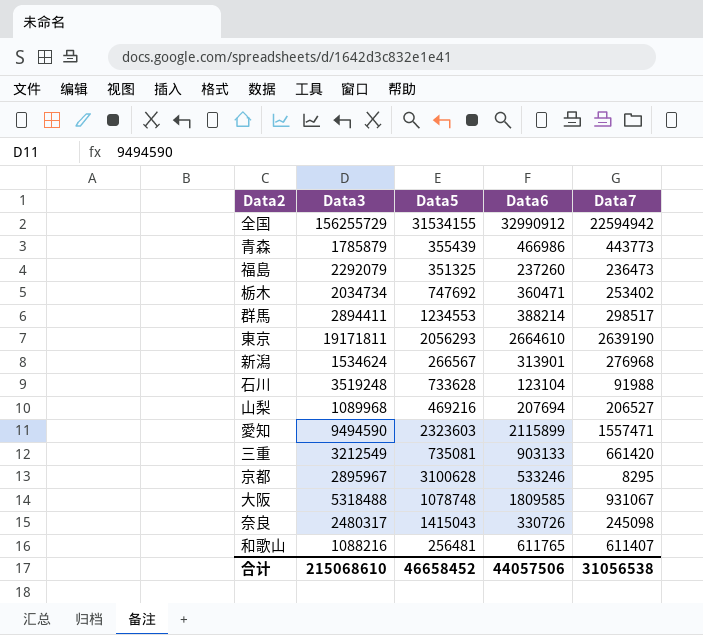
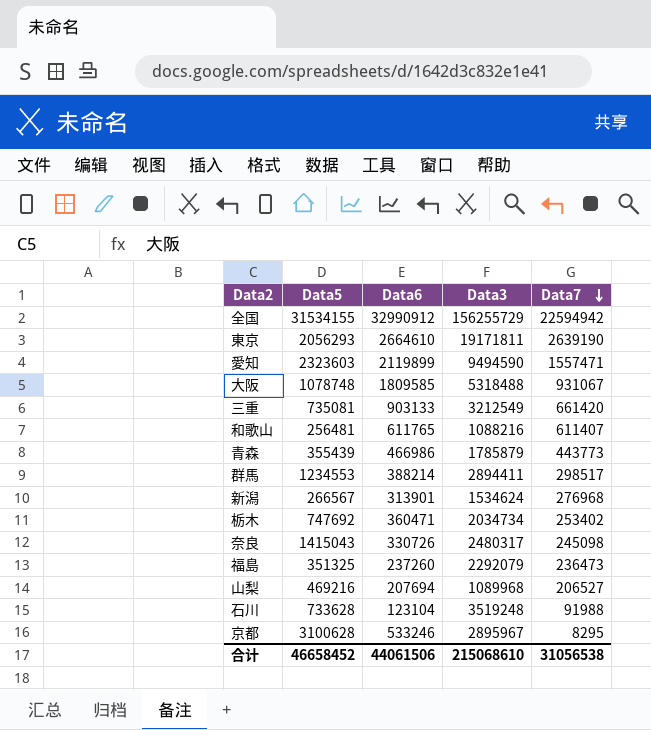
row order: none -> Data7 descending
column Data3 | position: 2 -> 4
愛知 | Data6: 2115899 -> 2119899
合计 | Data6: 44057506 -> 44061506

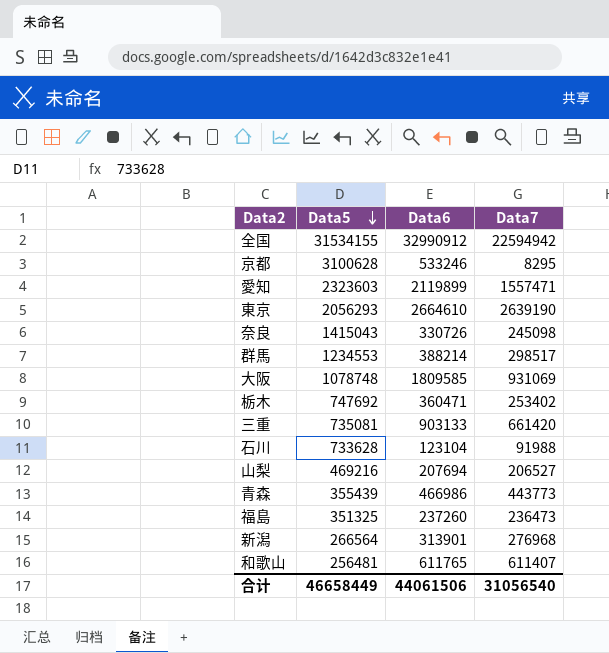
row order: Data7 descending -> Data5 descending
column Data3 | position: 4 -> none
大阪 | Data7: 931067 -> 931069
新潟 | Data5: 266567 -> 266564
合计 | Data5: 46658452 -> 46658449
合计 | Data7: 31056538 -> 31056540

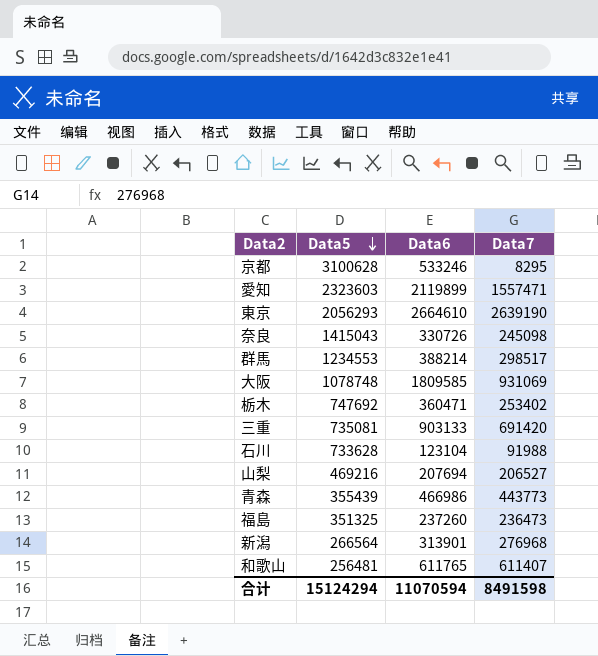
row 全国: 31534155 | 32990912 | 22594942 -> none
三重 | Data7: 661420 -> 691420
合计 | Data5: 46658449 -> 15124294
合计 | Data6: 44061506 -> 11070594
合计 | Data7: 31056540 -> 8491598

